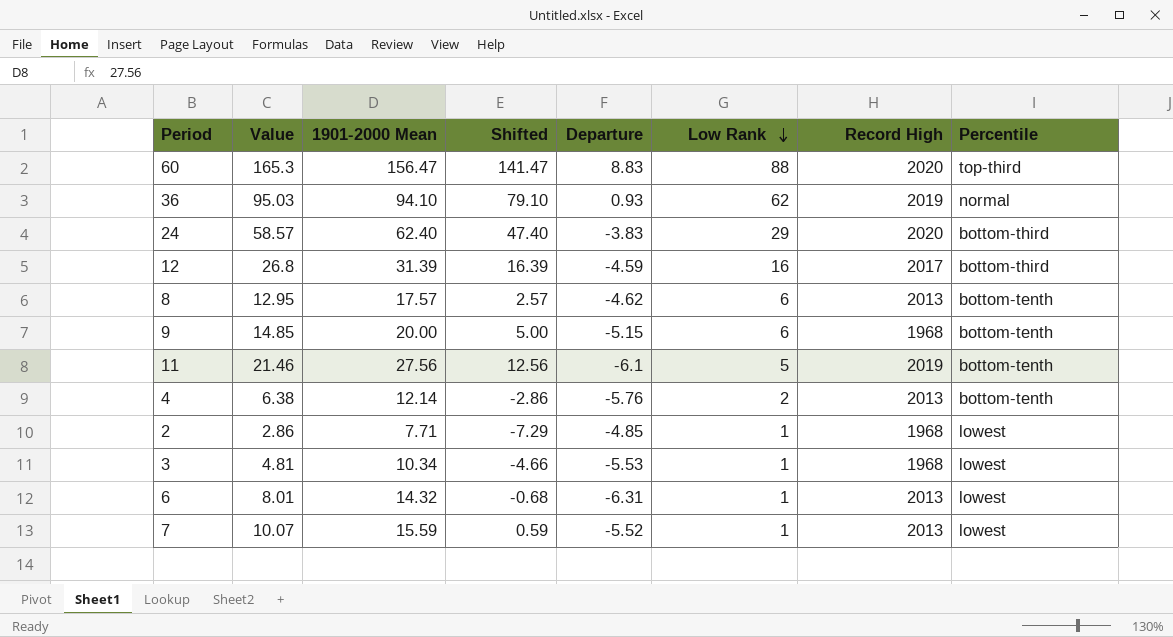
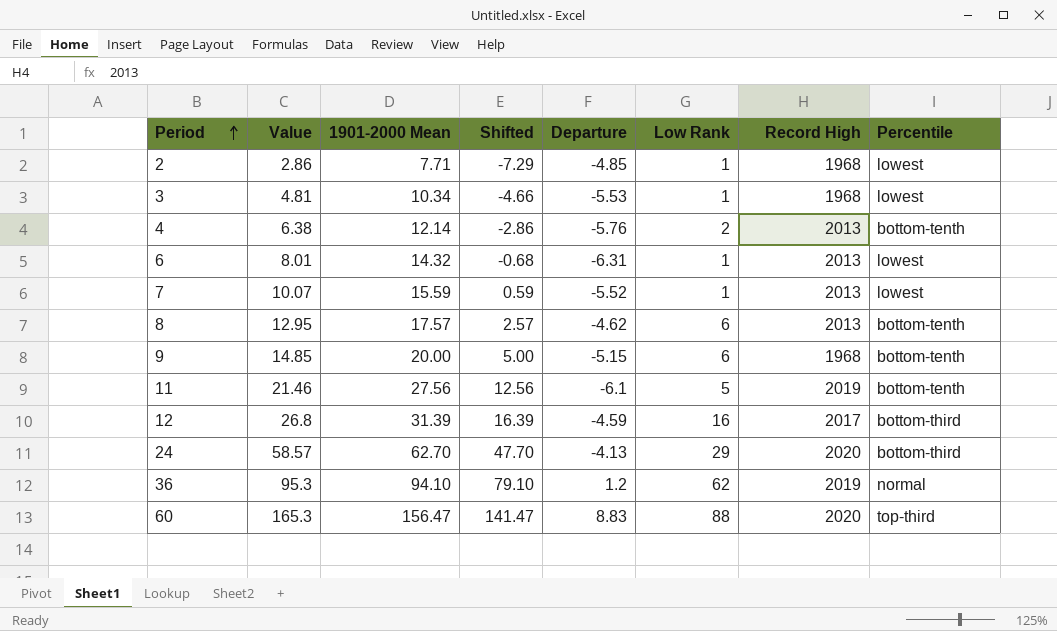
row order: Low Rank descending -> Period ascending
24 | 1901-2000 Mean: 62.40 -> 62.70
24 | Shifted: 47.40 -> 47.70
24 | Departure: -3.83 -> -4.13
36 | Value: 95.03 -> 95.3
36 | Departure: 0.93 -> 1.2

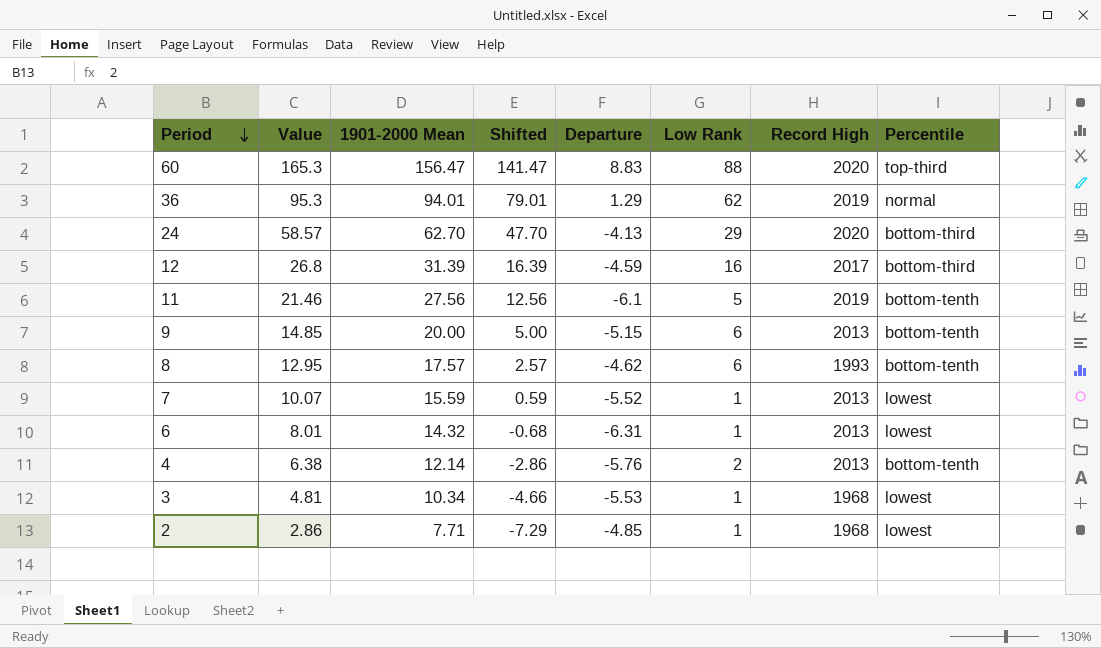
row order: Period ascending -> Period descending
36 | 1901-2000 Mean: 94.10 -> 94.01
36 | Shifted: 79.10 -> 79.01
36 | Departure: 1.2 -> 1.29
9 | Record High: 1968 -> 2013
8 | Record High: 2013 -> 1993

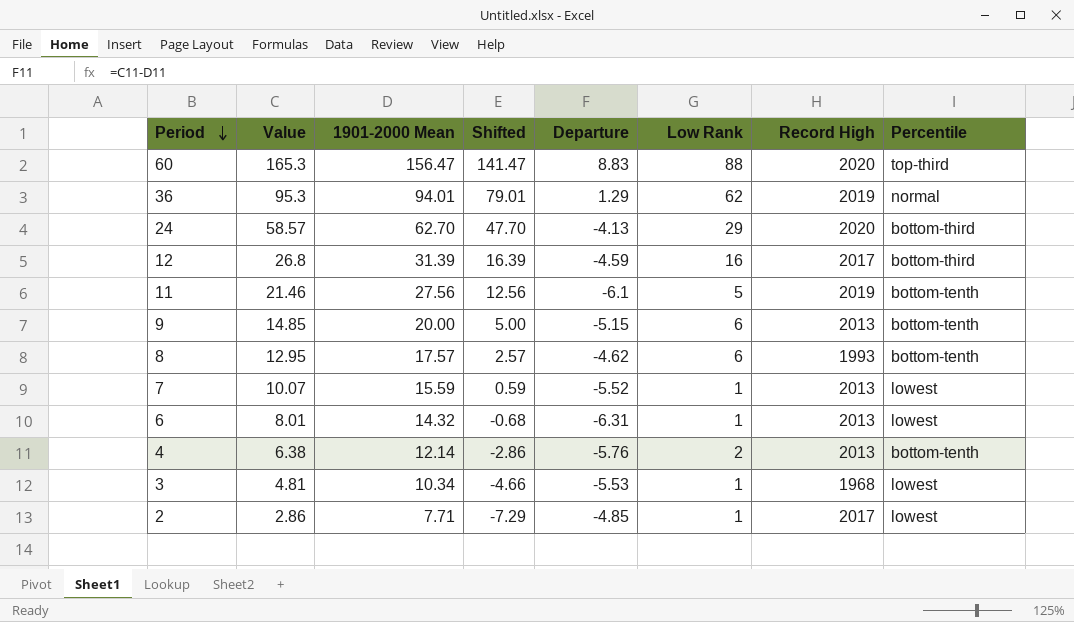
2 | Record High: 1968 -> 2017

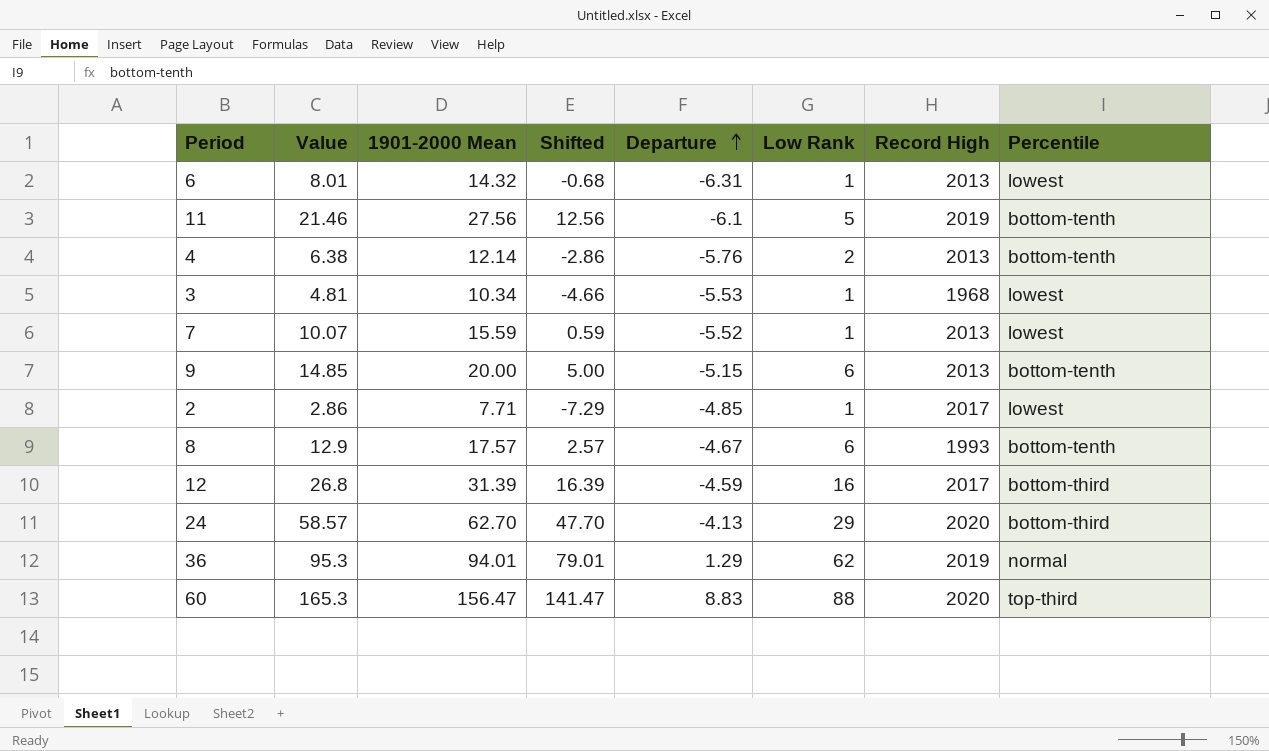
row order: Period descending -> Departure ascending
8 | Value: 12.95 -> 12.9
8 | Departure: -4.62 -> -4.67

